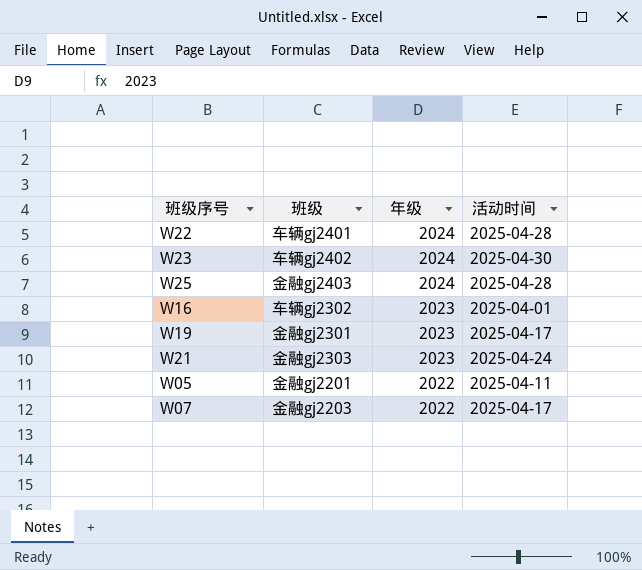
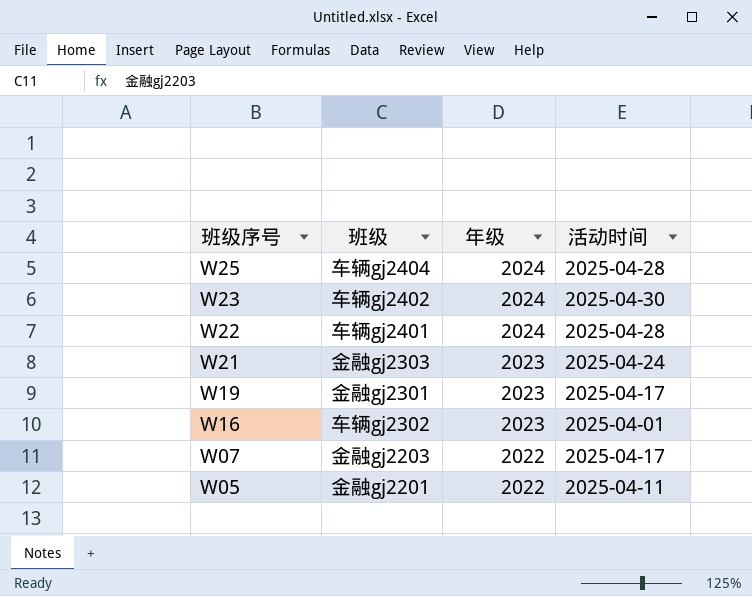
row order: 年级 descending -> 班级序号 descending
W25 | 班级: 金融gj2403 -> 车辆gj2404

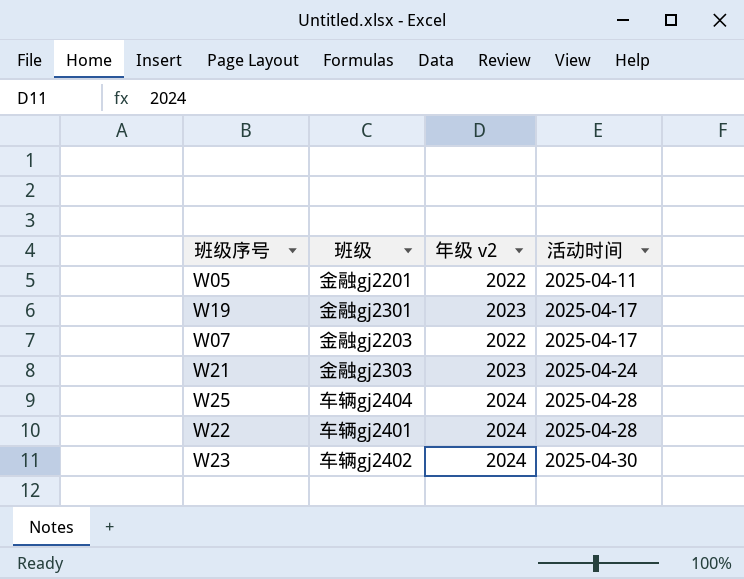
row order: 班级序号 descending -> 活动时间 ascending
column name: 年级 -> 年级 v2
row W16: 车辆gj2302 | 2023 | 2025-04-01 -> none

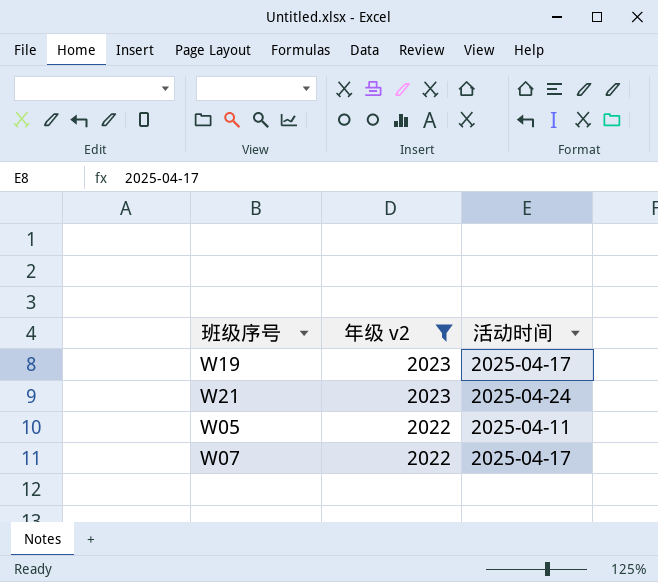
filter: none -> 年级 v2 != 2024
row order: 活动时间 ascending -> 年级 v2 descending
column 班级 | position: 2 -> none

